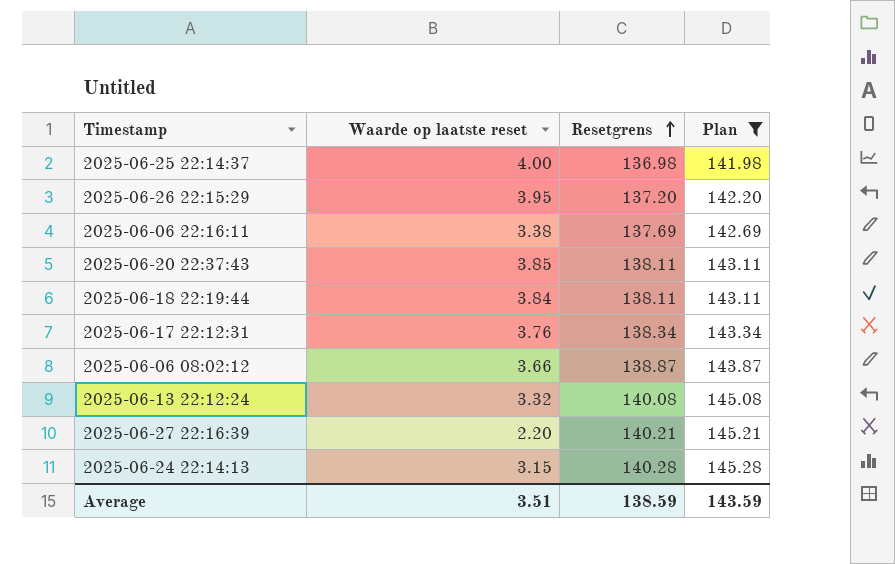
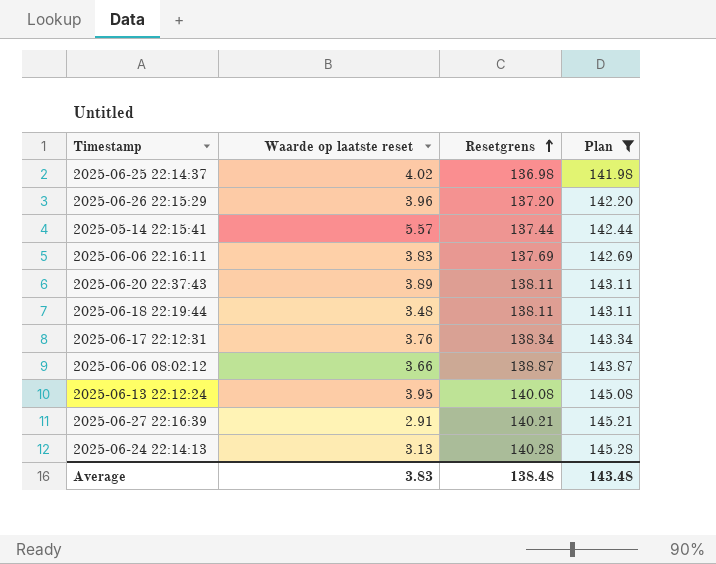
2025-06-25 22:14:37 | Waarde op laatste reset: 4.00 -> 4.02
2025-06-26 22:15:29 | Waarde op laatste reset: 3.95 -> 3.96
row 2025-05-14 22:15:41: none -> 5.57 | 137.44 | 142.44
2025-06-06 22:16:11 | Waarde op laatste reset: 3.38 -> 3.83
2025-06-20 22:37:43 | Waarde op laatste reset: 3.85 -> 3.89
2025-06-18 22:19:44 | Waarde op laatste reset: 3.84 -> 3.48
2025-06-13 22:12:24 | Waarde op laatste reset: 3.32 -> 3.95
2025-06-27 22:16:39 | Waarde op laatste reset: 2.20 -> 2.91
2025-06-24 22:14:13 | Waarde op laatste reset: 3.15 -> 3.13
Average | Waarde op laatste reset: 3.51 -> 3.83
Average | Resetgrens: 138.59 -> 138.48
Average | Plan: 143.59 -> 143.48

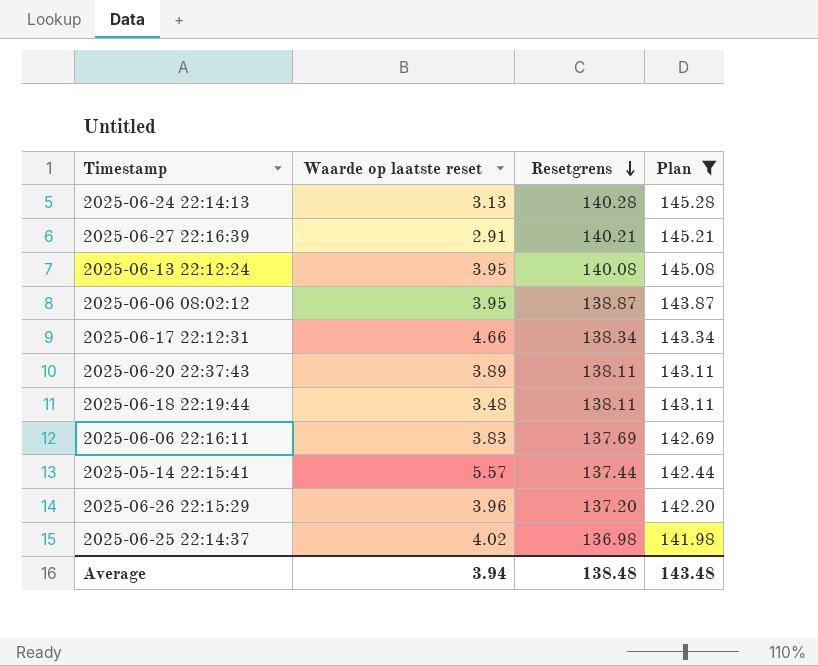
row order: Resetgrens ascending -> Resetgrens descending
2025-06-06 08:02:12 | Waarde op laatste reset: 3.66 -> 3.95
2025-06-17 22:12:31 | Waarde op laatste reset: 3.76 -> 4.66
Average | Waarde op laatste reset: 3.83 -> 3.94

